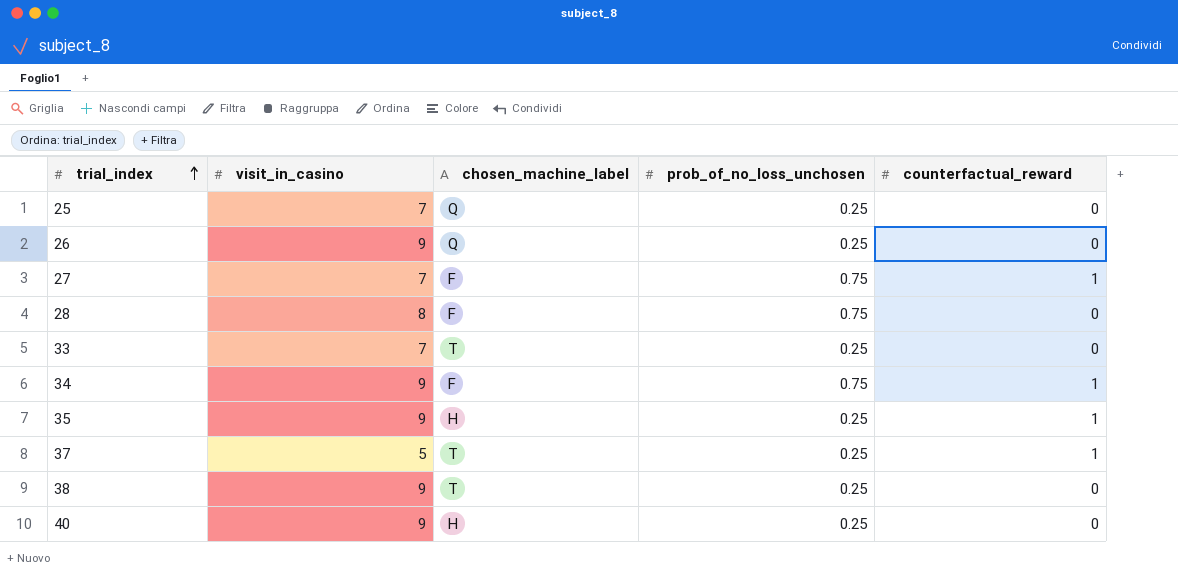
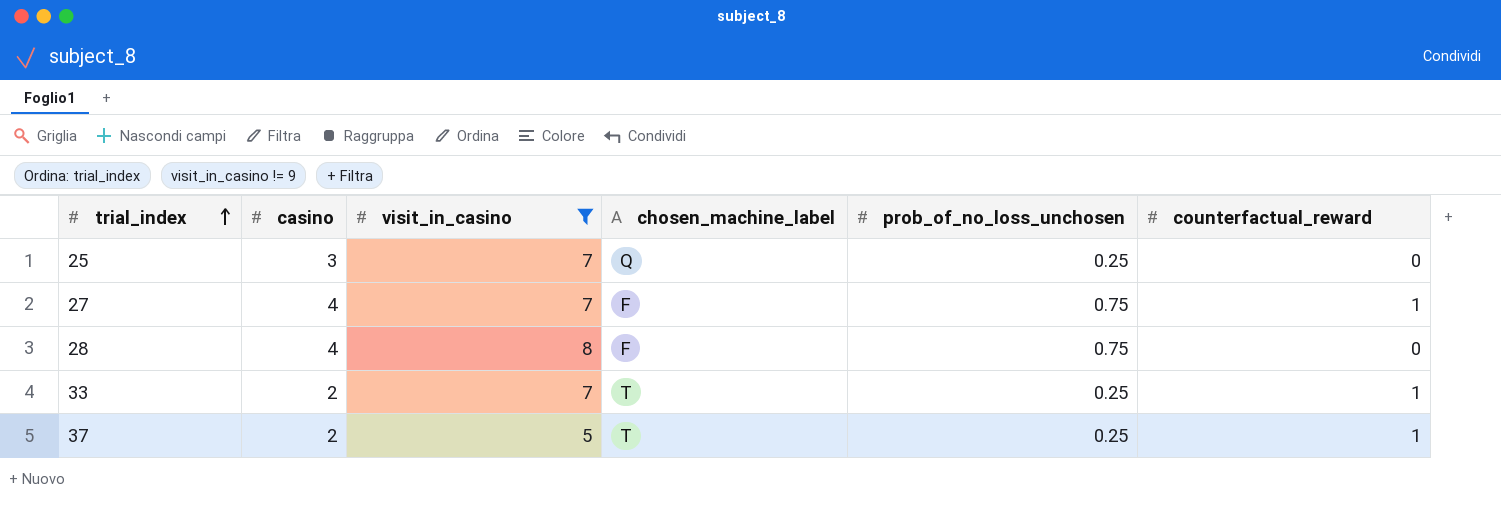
filter: none -> visit_in_casino != 9
column casino | position: none -> 2
33 | counterfactual_reward: 0 -> 1

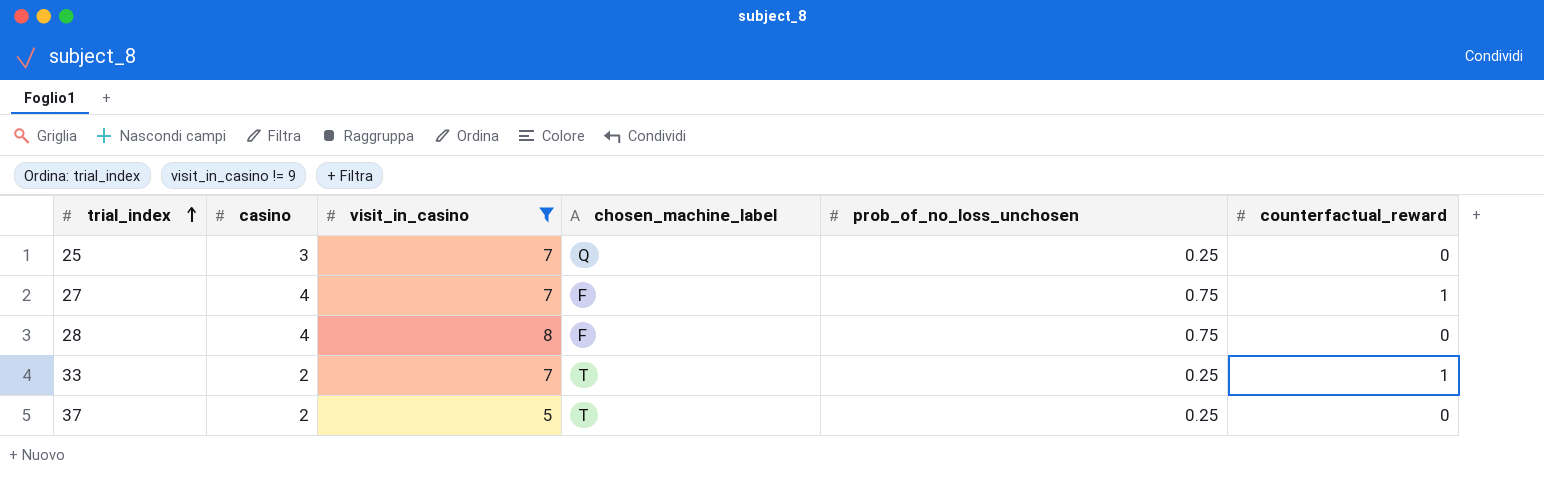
37 | counterfactual_reward: 1 -> 0

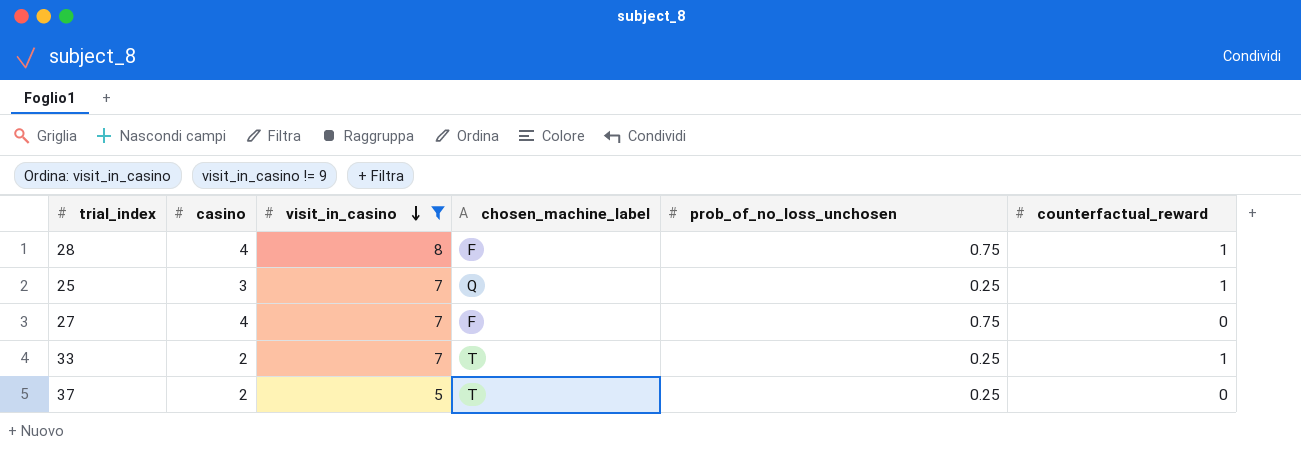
row order: trial_index ascending -> visit_in_casino descending
28 | counterfactual_reward: 0 -> 1
25 | counterfactual_reward: 0 -> 1
27 | counterfactual_reward: 1 -> 0

